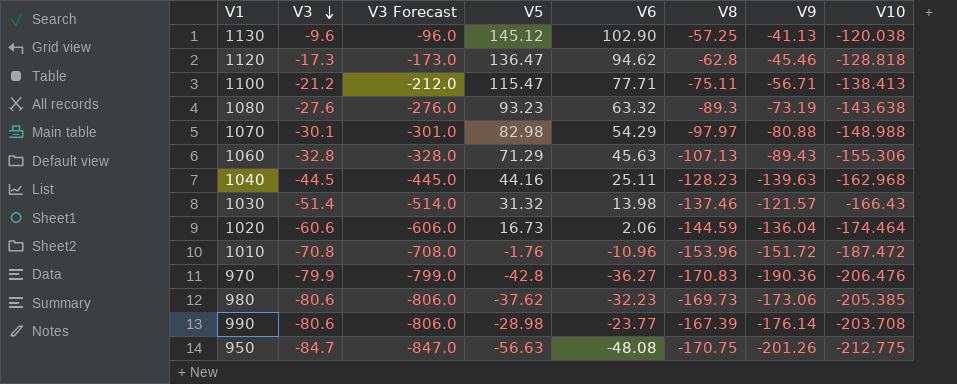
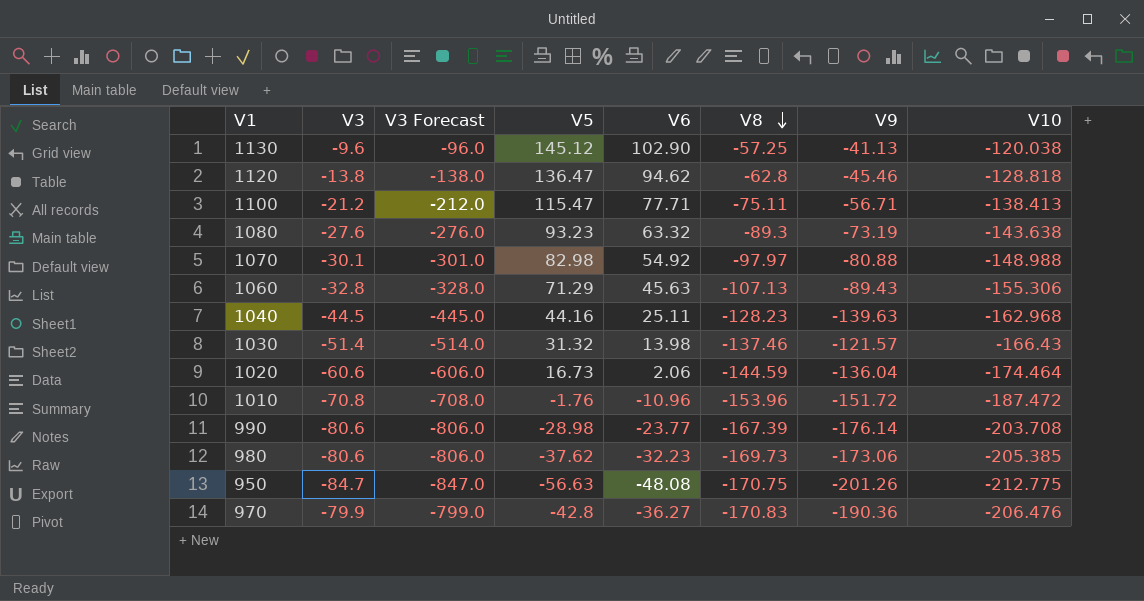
row order: V3 descending -> V8 descending
1120 | V3: -17.3 -> -13.8
1120 | V3 Forecast: -173.0 -> -138.0
1070 | V6: 54.29 -> 54.92

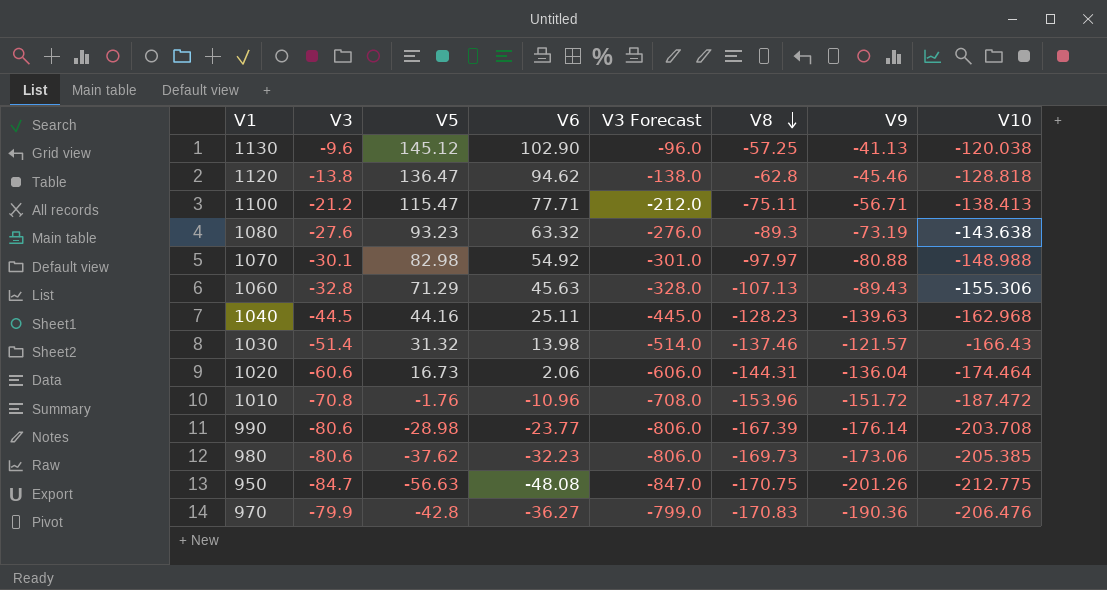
column V3 Forecast | position: 3 -> 5
1020 | V8: -144.59 -> -144.31

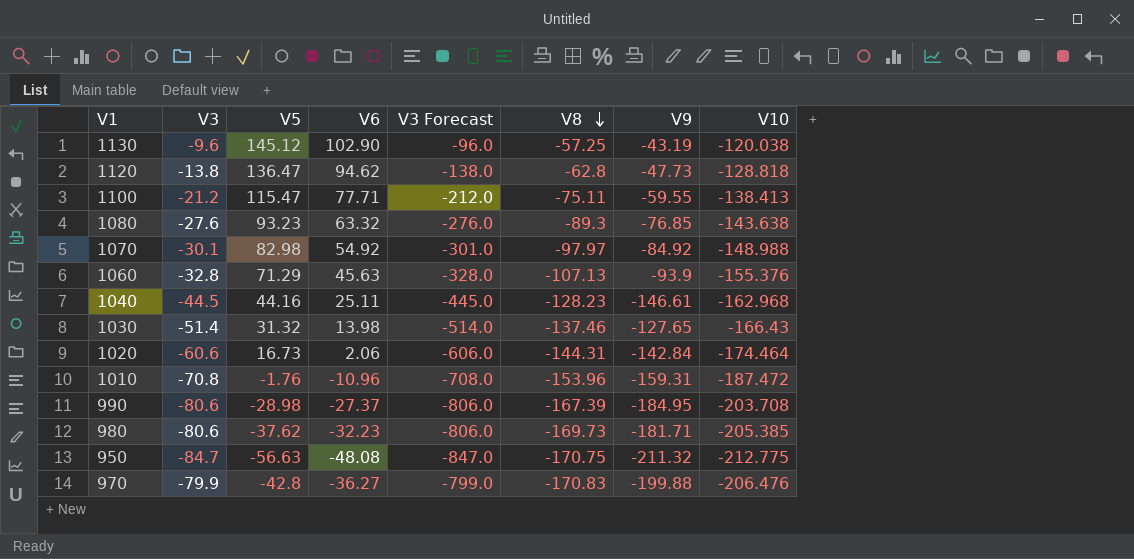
1130 | V9: -41.13 -> -43.19
1120 | V9: -45.46 -> -47.73
1100 | V9: -56.71 -> -59.55
1080 | V9: -73.19 -> -76.85
1070 | V9: -80.88 -> -84.92
1060 | V9: -89.43 -> -93.9
1060 | V10: -155.306 -> -155.376
1040 | V9: -139.63 -> -146.61
1030 | V9: -121.57 -> -127.65
1020 | V9: -136.04 -> -142.84
1010 | V9: -151.72 -> -159.31
990 | V6: -23.77 -> -27.37
990 | V9: -176.14 -> -184.95
980 | V9: -173.06 -> -181.71
950 | V9: -201.26 -> -211.32
970 | V9: -190.36 -> -199.88

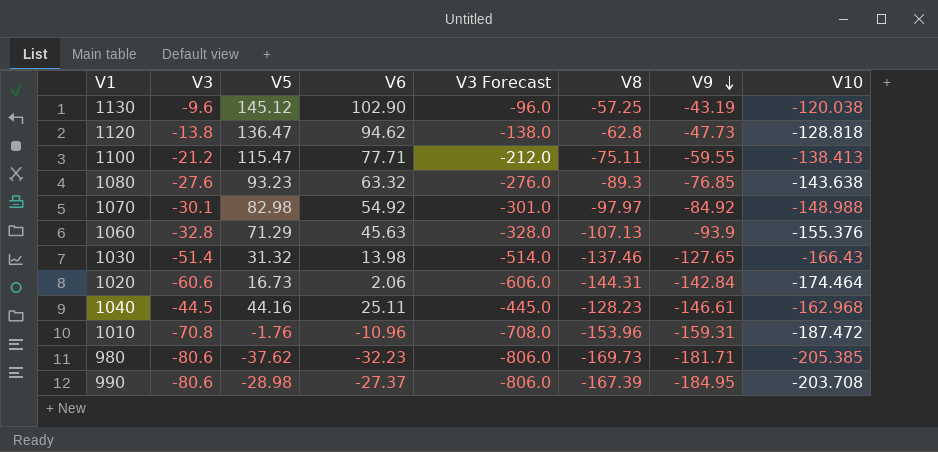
row order: V8 descending -> V9 descending
row 950: -84.7 | -56.63 | -48.08 | -847.0 | -170.75 | -211.32 | -212.775 -> none
row 970: -79.9 | -42.8 | -36.27 | -799.0 | -170.83 | -199.88 | -206.476 -> none

